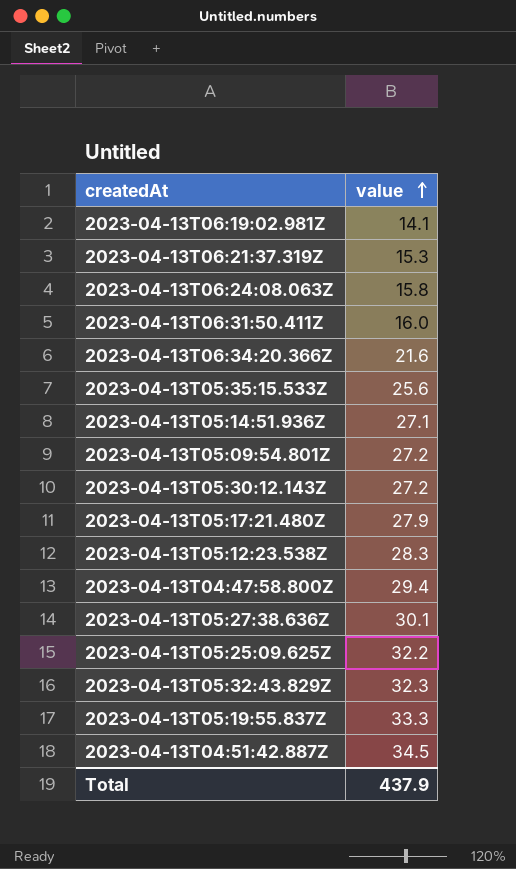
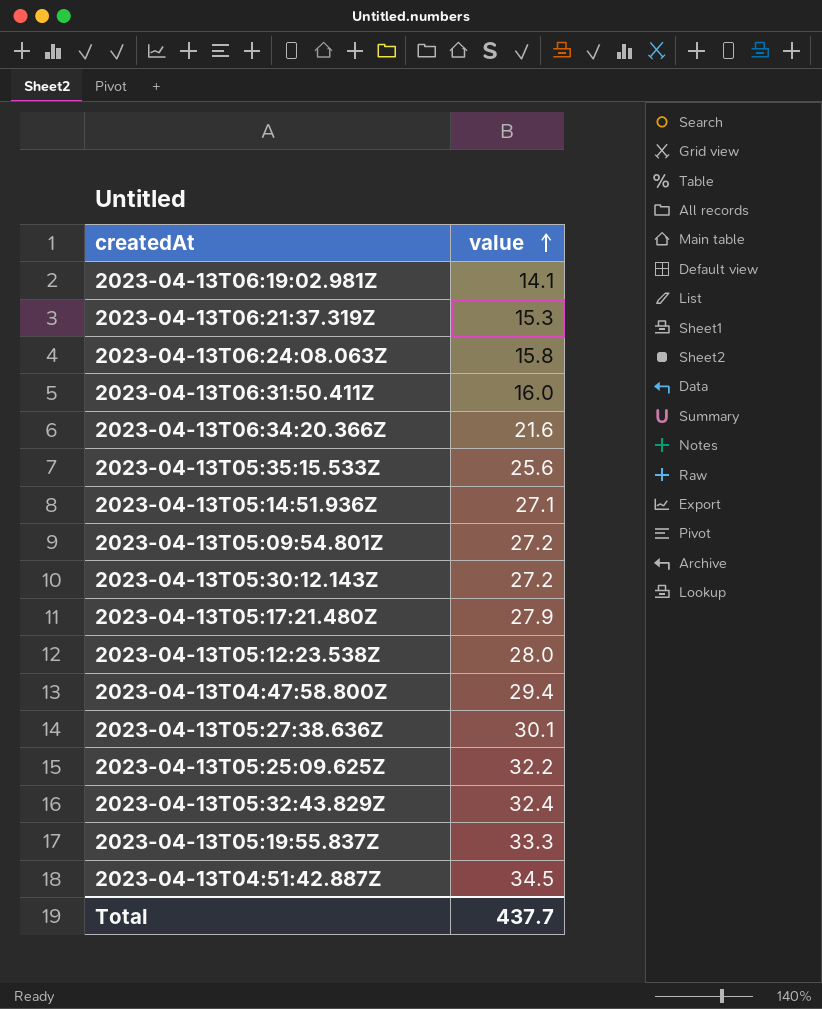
2023-04-13T05:12:23.538Z | value: 28.3 -> 28.0
2023-04-13T05:32:43.829Z | value: 32.3 -> 32.4
Total | value: 437.9 -> 437.7

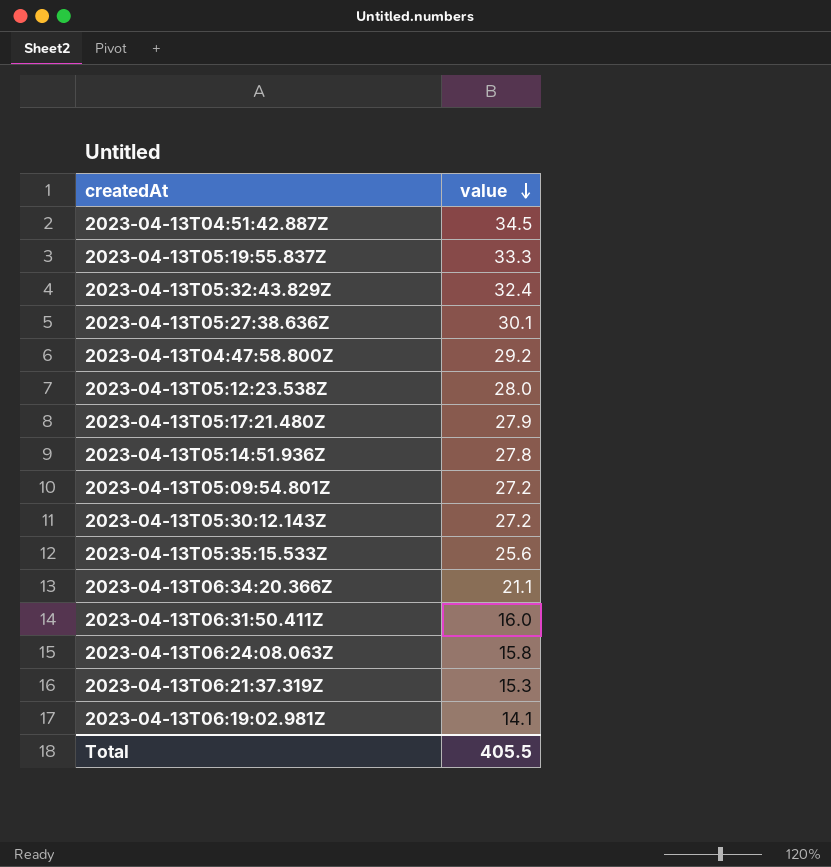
row order: value ascending -> value descending
row 2023-04-13T05:25:09.625Z: 32.2 -> none
2023-04-13T04:47:58.800Z | value: 29.4 -> 29.2
2023-04-13T05:14:51.936Z | value: 27.1 -> 27.8
2023-04-13T06:34:20.366Z | value: 21.6 -> 21.1
Total | value: 437.7 -> 405.5

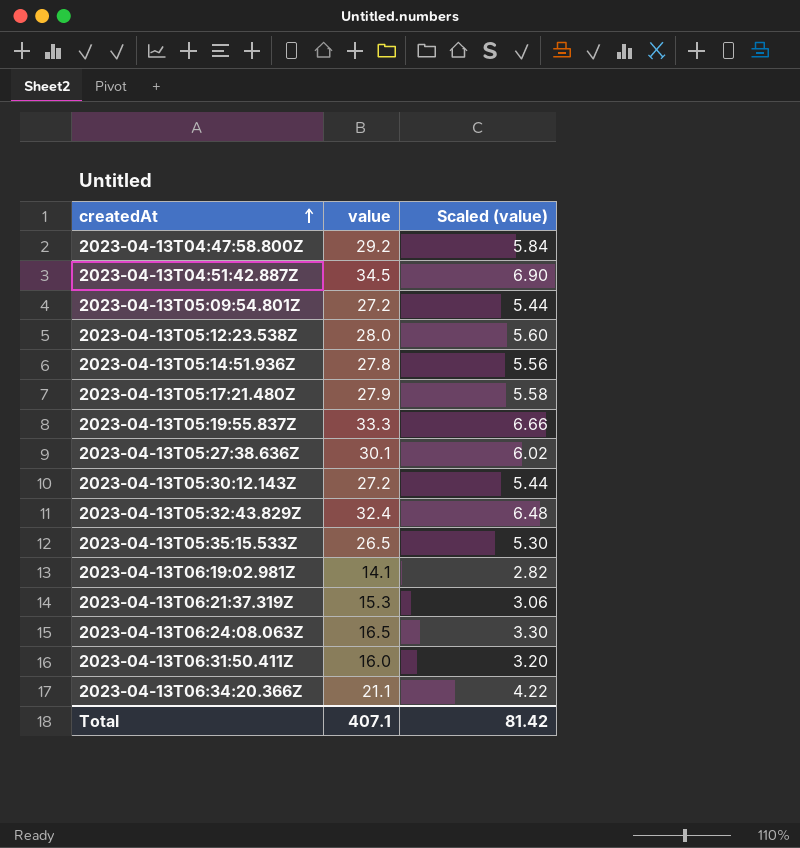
row order: value descending -> createdAt ascending
column Scaled (value) | formula: none -> [value] * 0.2
2023-04-13T05:35:15.533Z | value: 25.6 -> 26.5
2023-04-13T06:24:08.063Z | value: 15.8 -> 16.5
Total | value: 405.5 -> 407.1

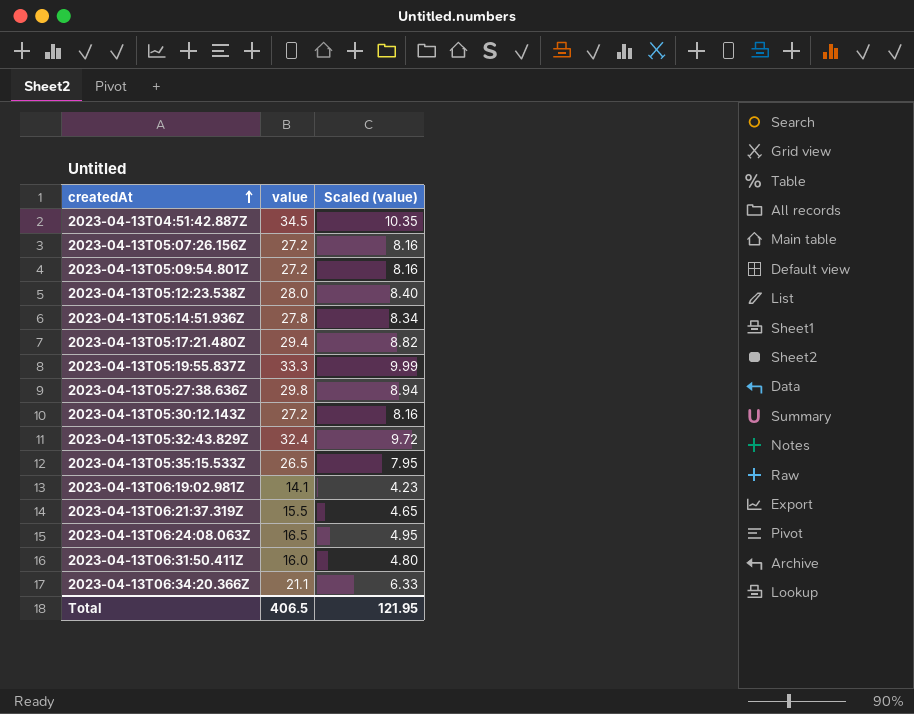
column Scaled (value) | formula: [value] * 0.2 -> [value] * 0.3
row 2023-04-13T04:47:58.800Z: 29.2 | 5.84 -> none
row 2023-04-13T05:07:26.156Z: none -> 27.2 | 8.16
2023-04-13T05:17:21.480Z | value: 27.9 -> 29.4
2023-04-13T05:27:38.636Z | value: 30.1 -> 29.8
2023-04-13T06:21:37.319Z | value: 15.3 -> 15.5
Total | value: 407.1 -> 406.5
Total | Scaled (value): 81.42 -> 121.95

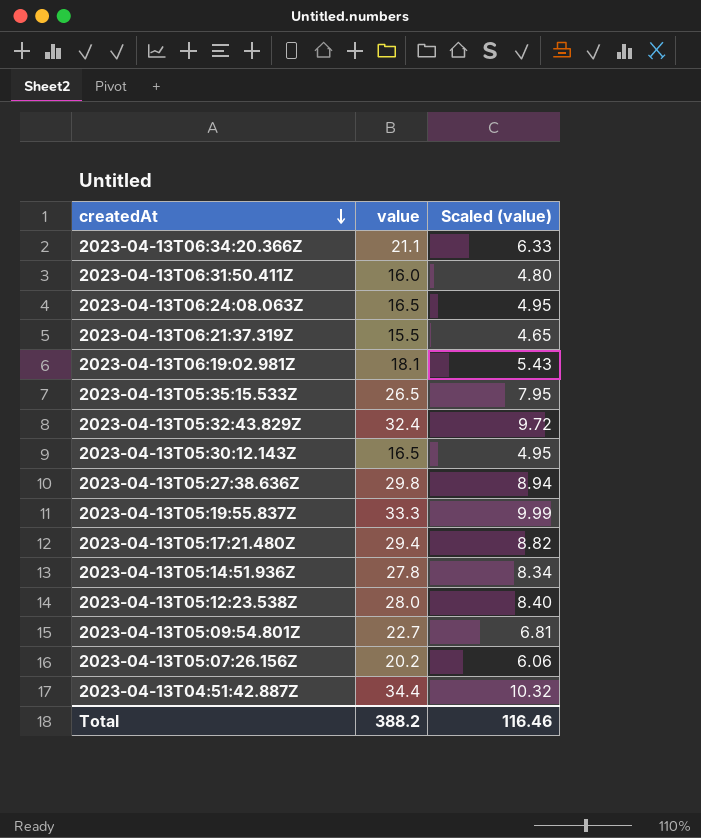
row order: createdAt ascending -> createdAt descending
2023-04-13T06:19:02.981Z | value: 14.1 -> 18.1
2023-04-13T06:19:02.981Z | Scaled (value): 4.23 -> 5.43
2023-04-13T05:30:12.143Z | value: 27.2 -> 16.5
2023-04-13T05:30:12.143Z | Scaled (value): 8.16 -> 4.95
2023-04-13T05:09:54.801Z | value: 27.2 -> 22.7
2023-04-13T05:09:54.801Z | Scaled (value): 8.16 -> 6.81
2023-04-13T05:07:26.156Z | value: 27.2 -> 20.2
2023-04-13T05:07:26.156Z | Scaled (value): 8.16 -> 6.06
2023-04-13T04:51:42.887Z | value: 34.5 -> 34.4
2023-04-13T04:51:42.887Z | Scaled (value): 10.35 -> 10.32
Total | value: 406.5 -> 388.2
Total | Scaled (value): 121.95 -> 116.46

